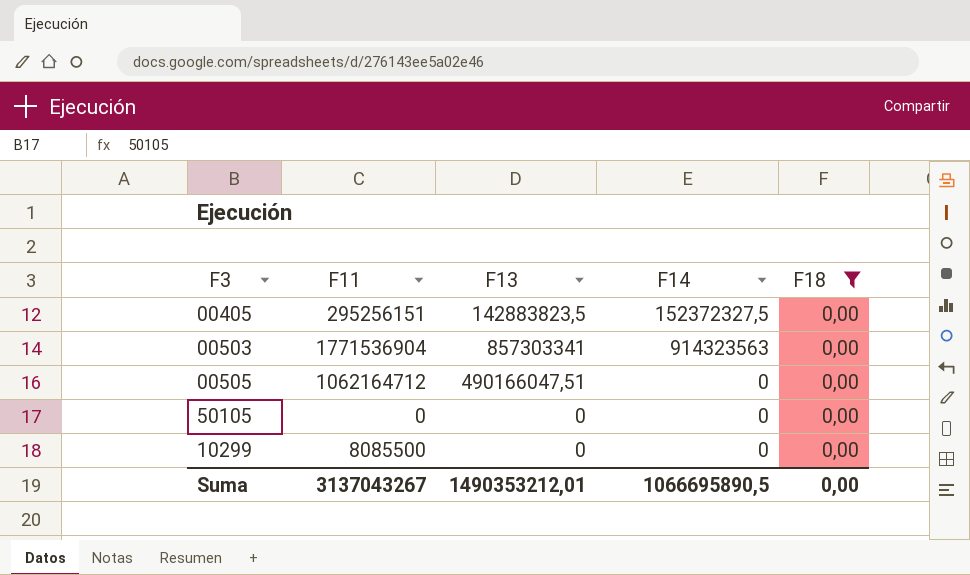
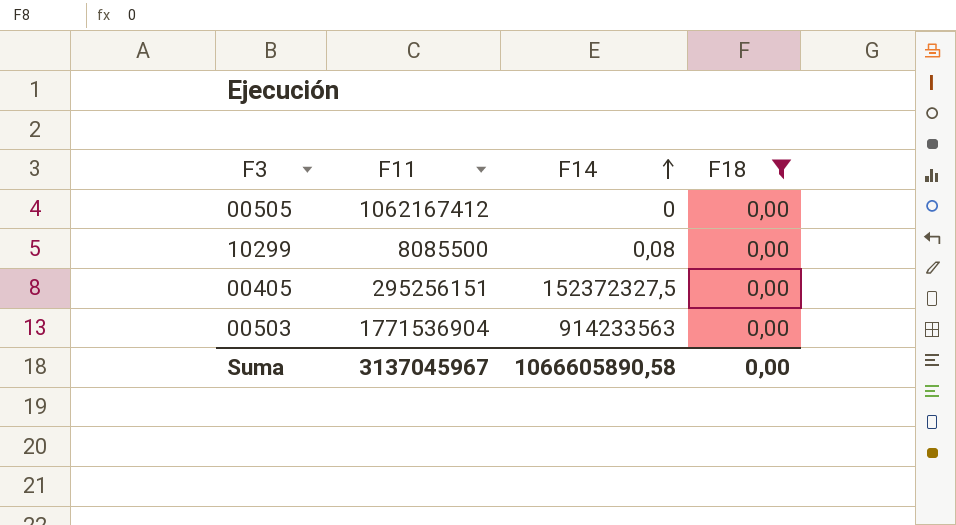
row order: none -> F14 ascending
column F13 | position: 3 -> none
row 50105: 0 | 0 | 0 | 0,00 -> none
00505 | F11: 1062164712 -> 1062167412
10299 | F14: 0 -> 0,08
00503 | F14: 914323563 -> 914233563
Suma | F11: 3137043267 -> 3137045967
Suma | F14: 1066695890,5 -> 1066605890,58

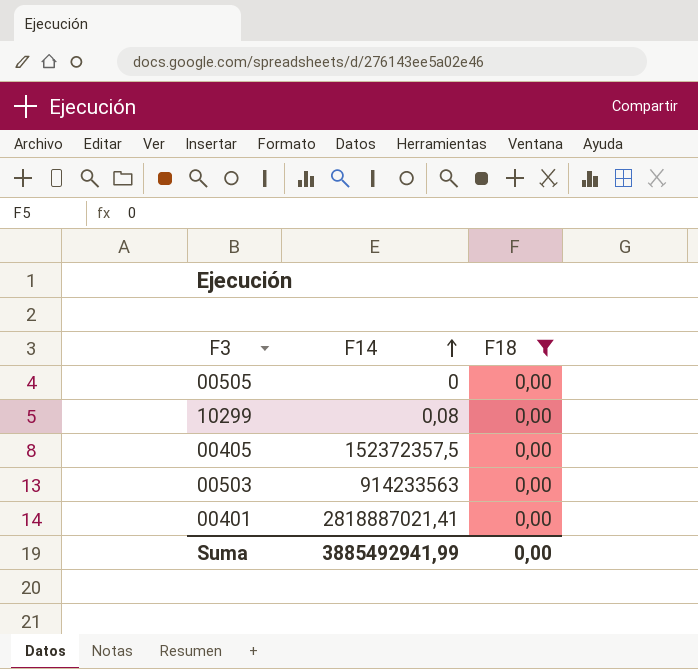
column F11 | position: 2 -> none
00405 | F14: 152372327,5 -> 152372357,5
row 00401: none -> 2818887021,41 | 0,00
Suma | F14: 1066605890,58 -> 3885492941,99

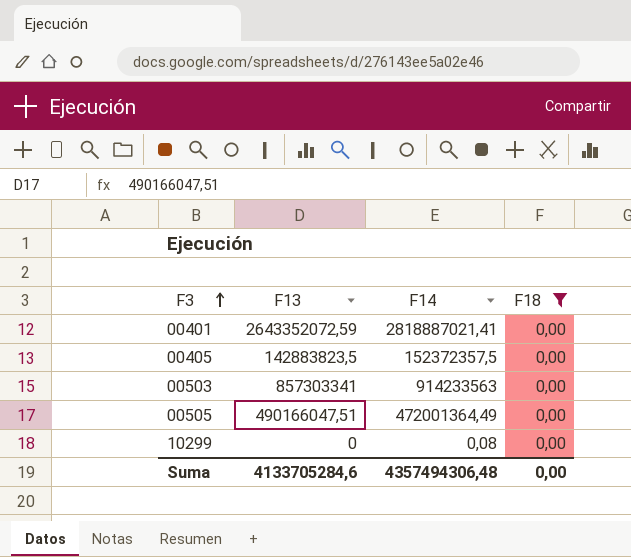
row order: F14 ascending -> F3 ascending
column F13 | position: none -> 2
00505 | F14: 0 -> 472001364,49
Suma | F14: 3885492941,99 -> 4357494306,48

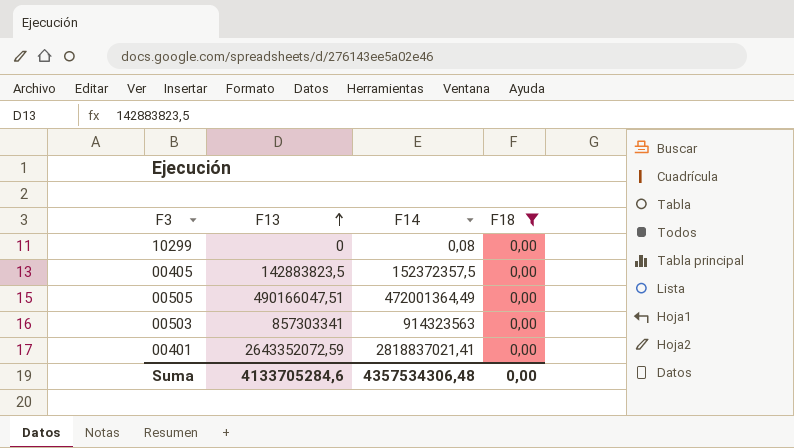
row order: F3 ascending -> F13 ascending
00503 | F14: 914233563 -> 914323563
00401 | F14: 2818887021,41 -> 2818837021,41
Suma | F14: 4357494306,48 -> 4357534306,48

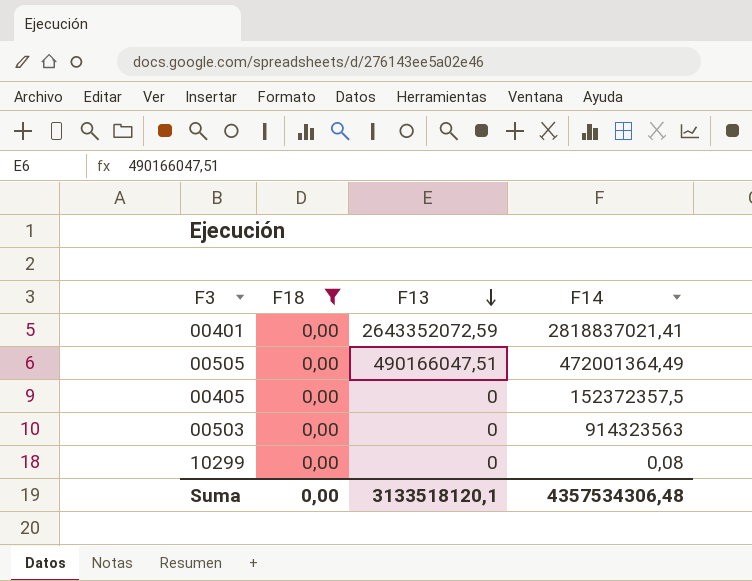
row order: F13 ascending -> F13 descending
column F18 | position: 4 -> 2
00405 | F13: 142883823,5 -> 0
00503 | F13: 857303341 -> 0
Suma | F13: 4133705284,6 -> 3133518120,1

